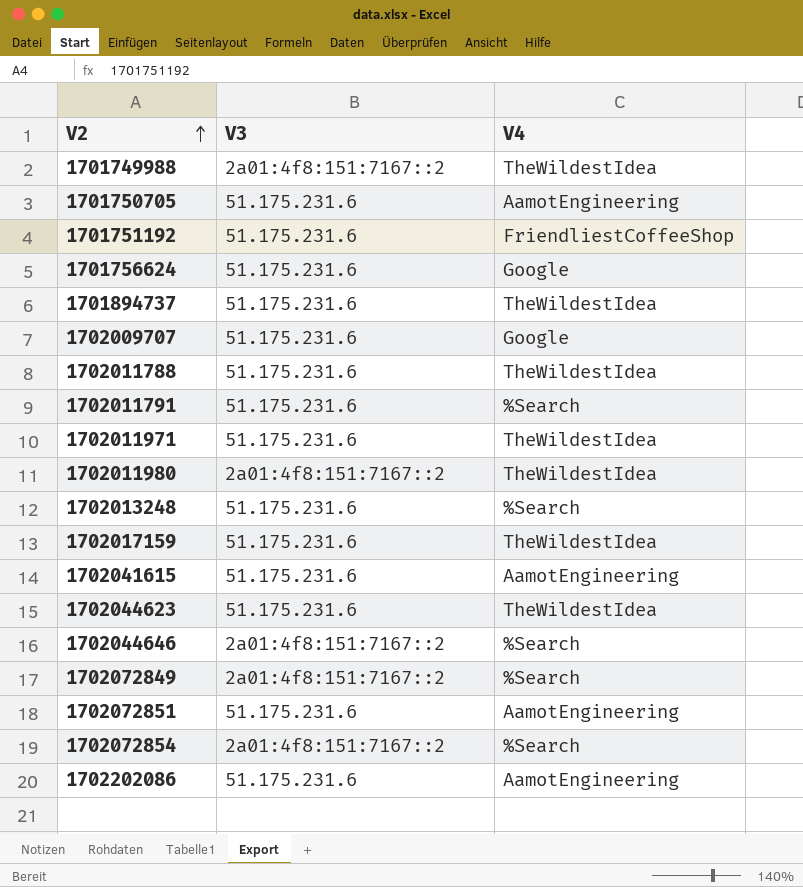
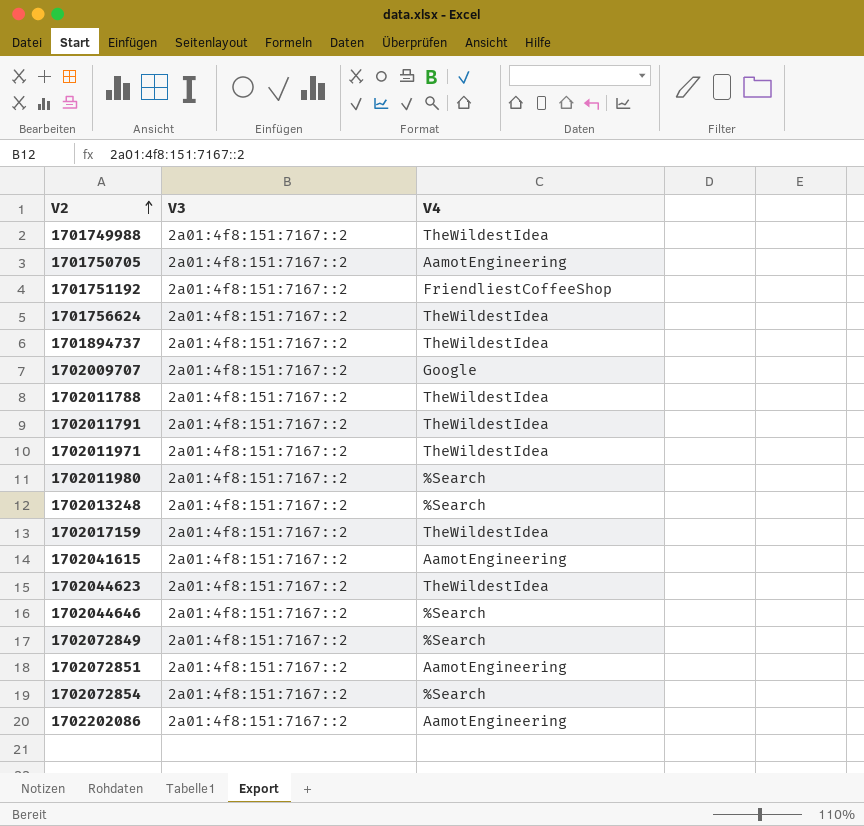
1701750705 | V3: 51.175.231.6 -> 2a01:4f8:151:7167::2
1701751192 | V3: 51.175.231.6 -> 2a01:4f8:151:7167::2
1701756624 | V3: 51.175.231.6 -> 2a01:4f8:151:7167::2
1701756624 | V4: Google -> TheWildestIdea
1701894737 | V3: 51.175.231.6 -> 2a01:4f8:151:7167::2
1702009707 | V3: 51.175.231.6 -> 2a01:4f8:151:7167::2
1702011788 | V3: 51.175.231.6 -> 2a01:4f8:151:7167::2
1702011791 | V3: 51.175.231.6 -> 2a01:4f8:151:7167::2
1702011791 | V4: %Search -> TheWildestIdea
1702011971 | V3: 51.175.231.6 -> 2a01:4f8:151:7167::2
1702011980 | V4: TheWildestIdea -> %Search
1702013248 | V3: 51.175.231.6 -> 2a01:4f8:151:7167::2
1702017159 | V3: 51.175.231.6 -> 2a01:4f8:151:7167::2
1702041615 | V3: 51.175.231.6 -> 2a01:4f8:151:7167::2
1702044623 | V3: 51.175.231.6 -> 2a01:4f8:151:7167::2
1702072851 | V3: 51.175.231.6 -> 2a01:4f8:151:7167::2
1702202086 | V3: 51.175.231.6 -> 2a01:4f8:151:7167::2

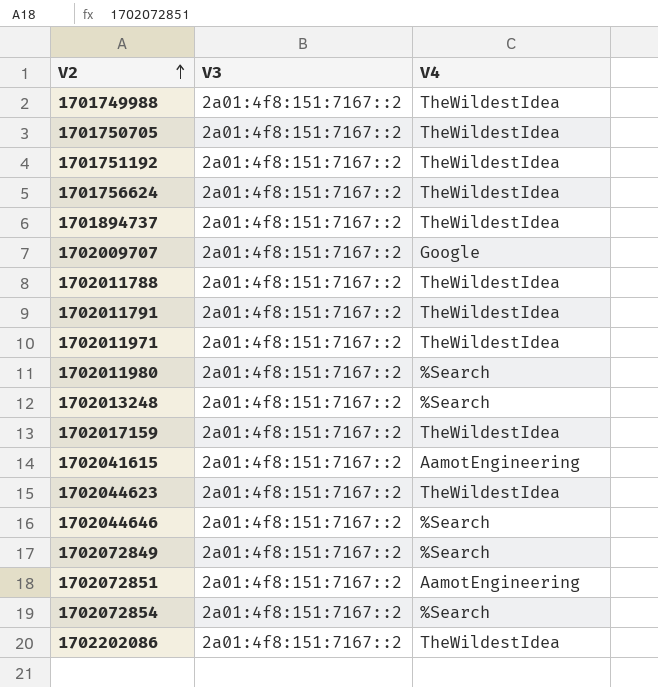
1701750705 | V4: AamotEngineering -> TheWildestIdea
1701751192 | V4: FriendliestCoffeeShop -> TheWildestIdea
1702202086 | V4: AamotEngineering -> TheWildestIdea

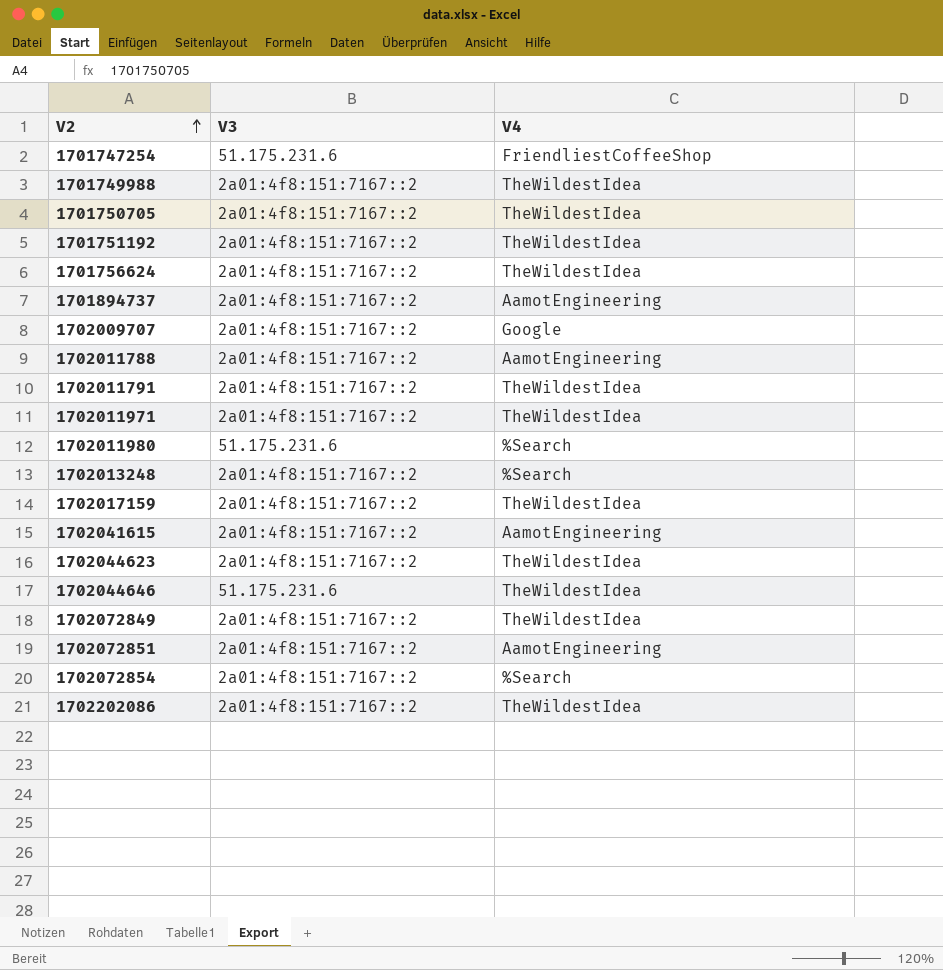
row 1701747254: none -> 51.175.231.6 | FriendliestCoffeeShop
1701894737 | V4: TheWildestIdea -> AamotEngineering
1702011788 | V4: TheWildestIdea -> AamotEngineering
1702011980 | V3: 2a01:4f8:151:7167::2 -> 51.175.231.6
1702044646 | V3: 2a01:4f8:151:7167::2 -> 51.175.231.6
1702044646 | V4: %Search -> TheWildestIdea
1702072849 | V4: %Search -> TheWildestIdea

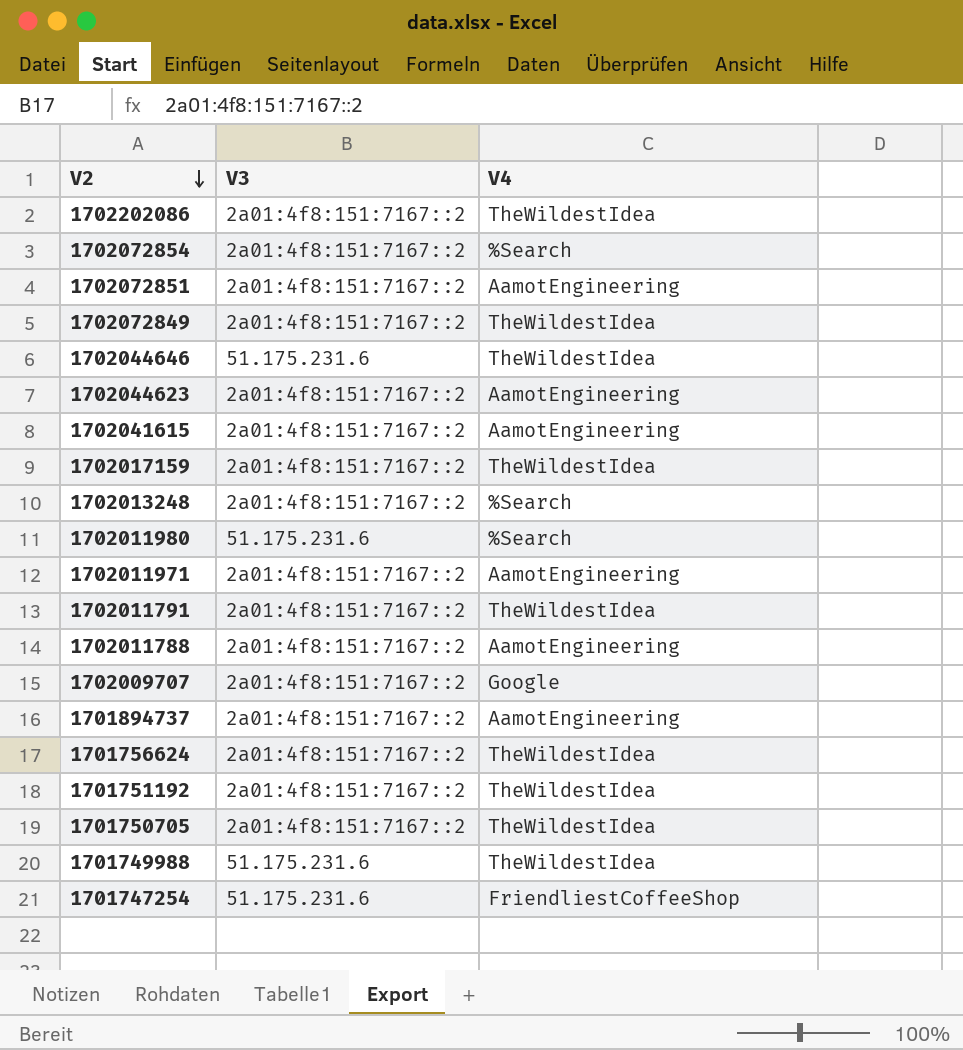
row order: V2 ascending -> V2 descending
1702044623 | V4: TheWildestIdea -> AamotEngineering
1702011971 | V4: TheWildestIdea -> AamotEngineering
1701749988 | V3: 2a01:4f8:151:7167::2 -> 51.175.231.6

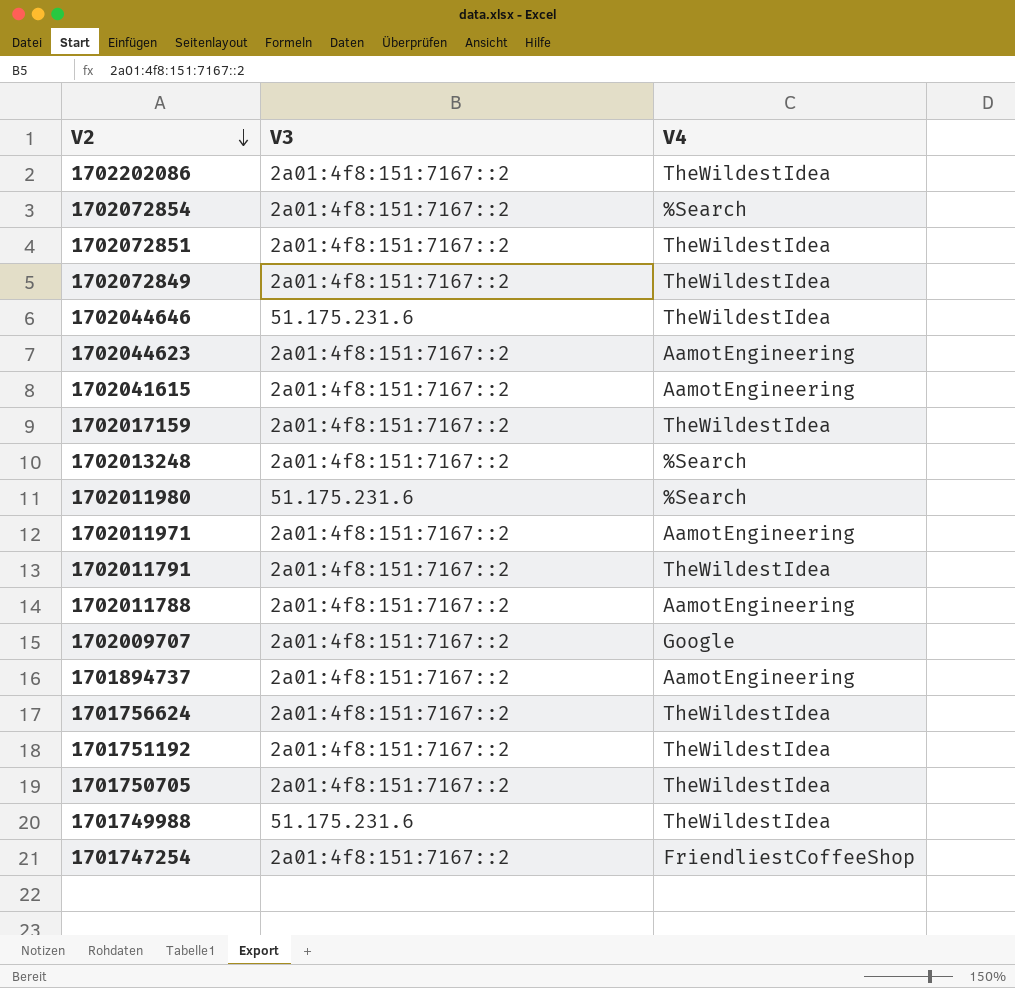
1702072851 | V4: AamotEngineering -> TheWildestIdea
1701747254 | V3: 51.175.231.6 -> 2a01:4f8:151:7167::2

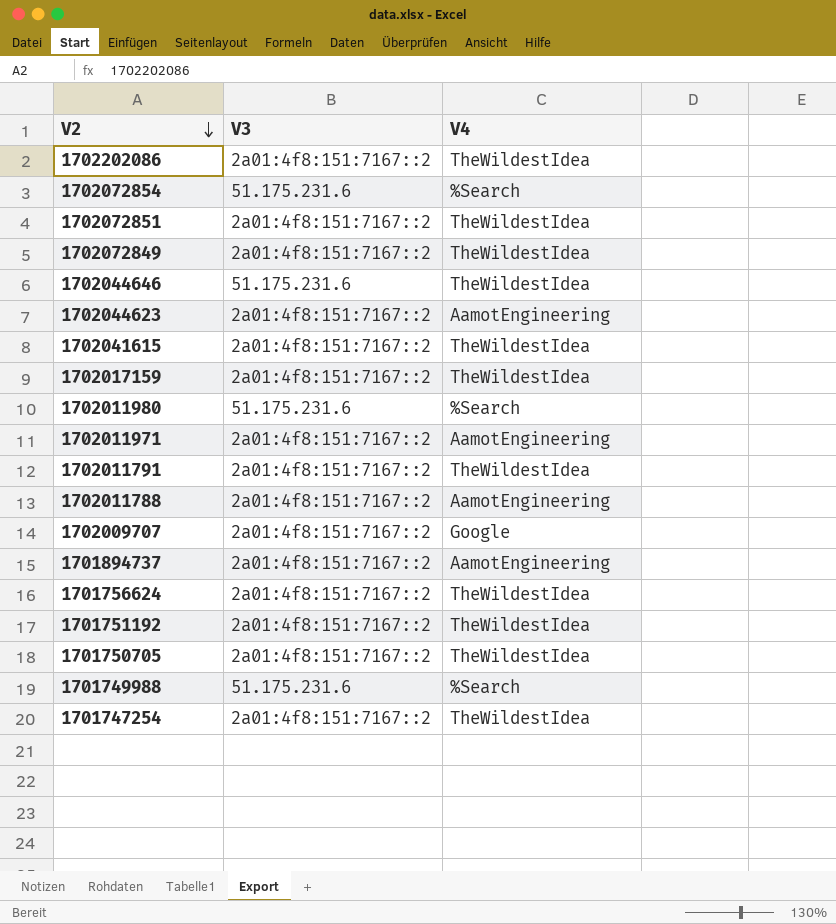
row 1702013248: 2a01:4f8:151:7167::2 | %Search -> none
1702072854 | V3: 2a01:4f8:151:7167::2 -> 51.175.231.6
1702041615 | V4: AamotEngineering -> TheWildestIdea
1701749988 | V4: TheWildestIdea -> %Search
1701747254 | V4: FriendliestCoffeeShop -> TheWildestIdea

